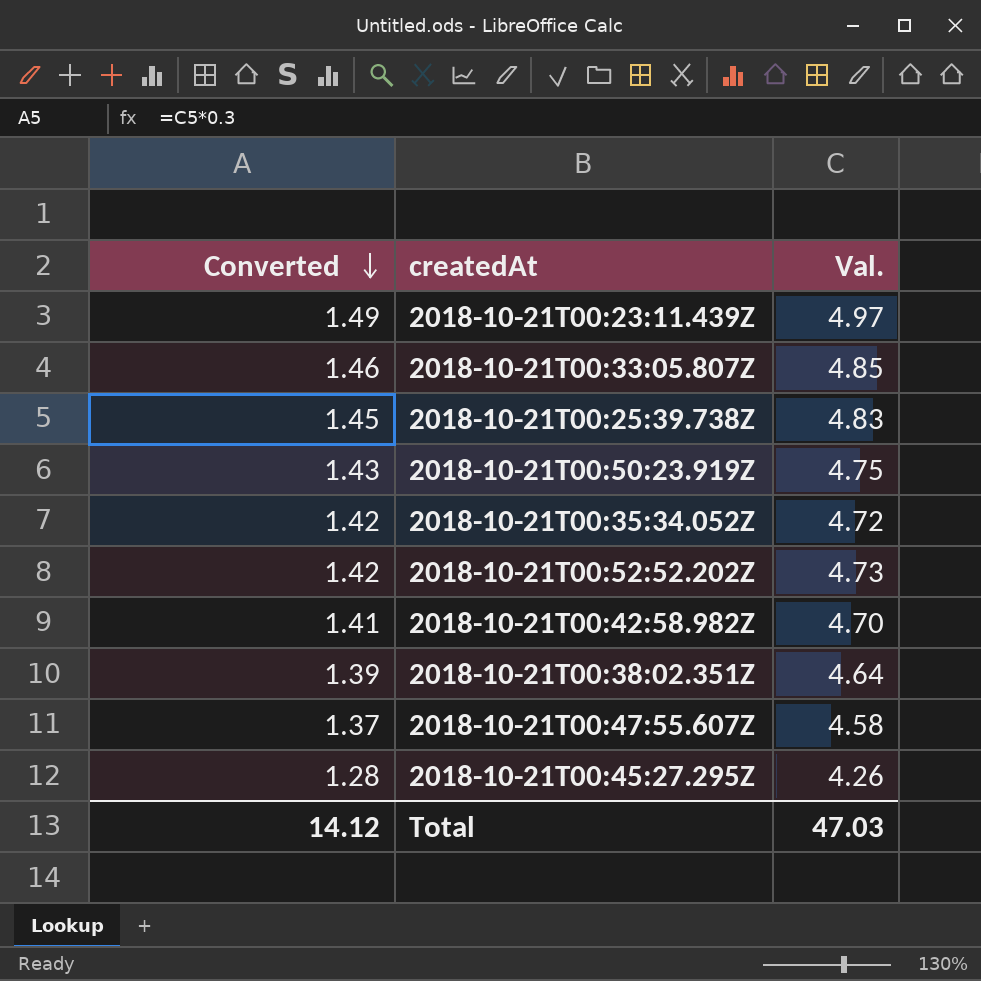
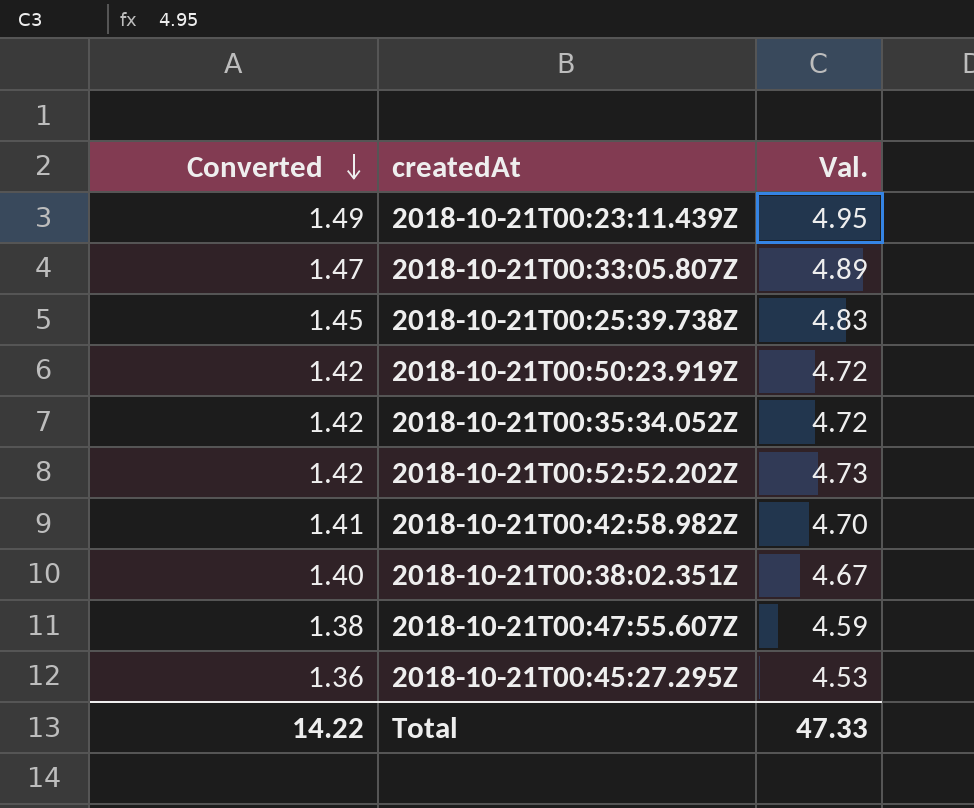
2018-10-21T00:23:11.439Z | Val.: 4.97 -> 4.95
2018-10-21T00:33:05.807Z | Converted: 1.46 -> 1.47
2018-10-21T00:33:05.807Z | Val.: 4.85 -> 4.89
2018-10-21T00:50:23.919Z | Converted: 1.43 -> 1.42
2018-10-21T00:50:23.919Z | Val.: 4.75 -> 4.72
2018-10-21T00:38:02.351Z | Converted: 1.39 -> 1.40
2018-10-21T00:38:02.351Z | Val.: 4.64 -> 4.67
2018-10-21T00:47:55.607Z | Converted: 1.37 -> 1.38
2018-10-21T00:47:55.607Z | Val.: 4.58 -> 4.59
2018-10-21T00:45:27.295Z | Converted: 1.28 -> 1.36
2018-10-21T00:45:27.295Z | Val.: 4.26 -> 4.53
Total | Converted: 14.12 -> 14.22
Total | Val.: 47.03 -> 47.33

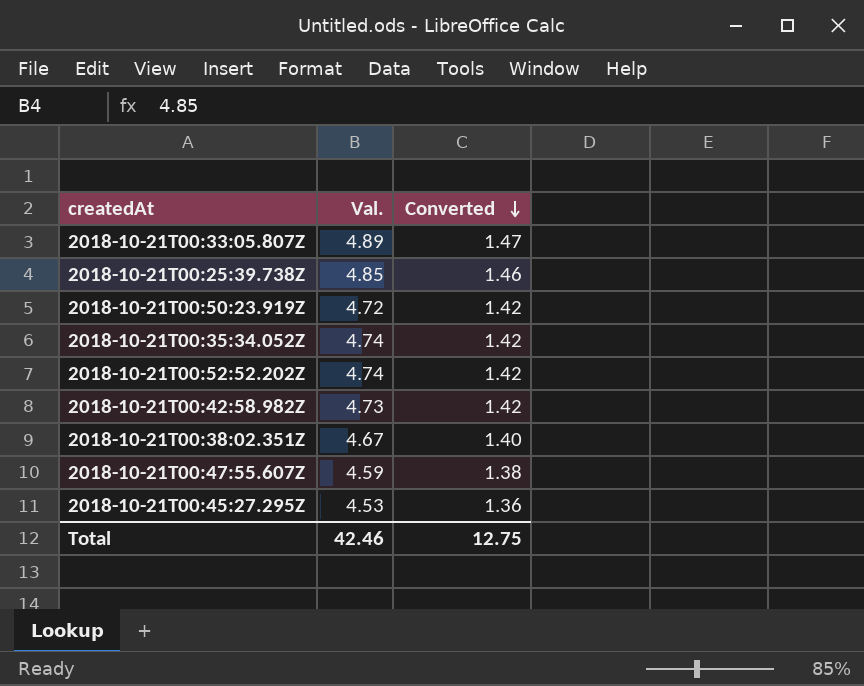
column Converted | position: 1 -> 3
row 2018-10-21T00:23:11.439Z: 1.49 | 4.95 -> none
2018-10-21T00:25:39.738Z | Val.: 4.83 -> 4.85
2018-10-21T00:25:39.738Z | Converted: 1.45 -> 1.46
2018-10-21T00:35:34.052Z | Val.: 4.72 -> 4.74
2018-10-21T00:52:52.202Z | Val.: 4.73 -> 4.74
2018-10-21T00:42:58.982Z | Val.: 4.70 -> 4.73
2018-10-21T00:42:58.982Z | Converted: 1.41 -> 1.42
Total | Val.: 47.33 -> 42.46
Total | Converted: 14.22 -> 12.75

